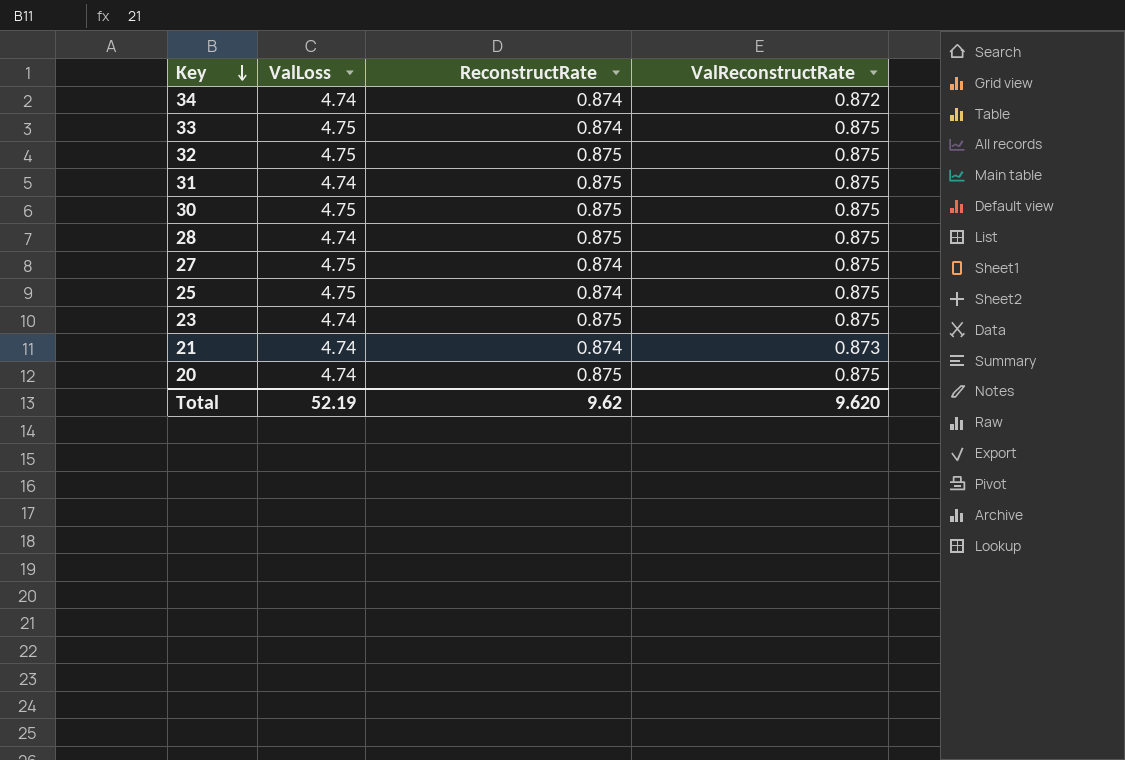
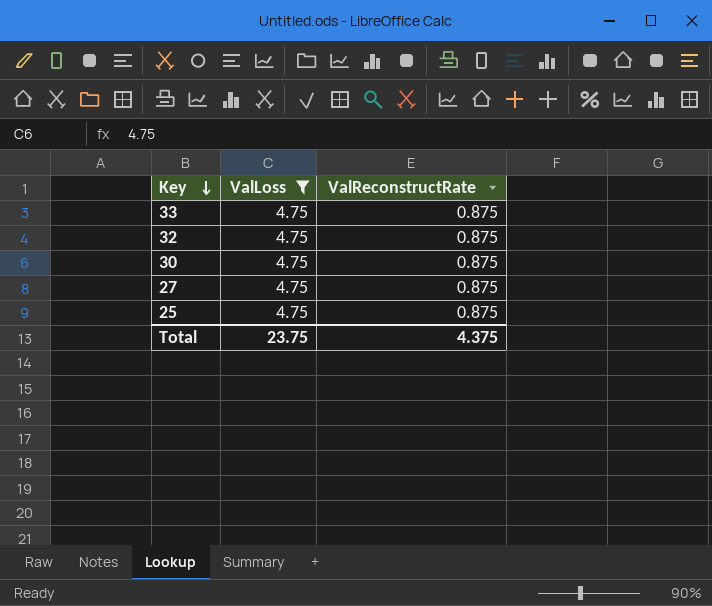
filter: none -> ValLoss = 4.75
column ReconstructRate | position: 3 -> none
Total | ValLoss: 52.19 -> 23.75
Total | ValReconstructRate: 9.620 -> 4.375

